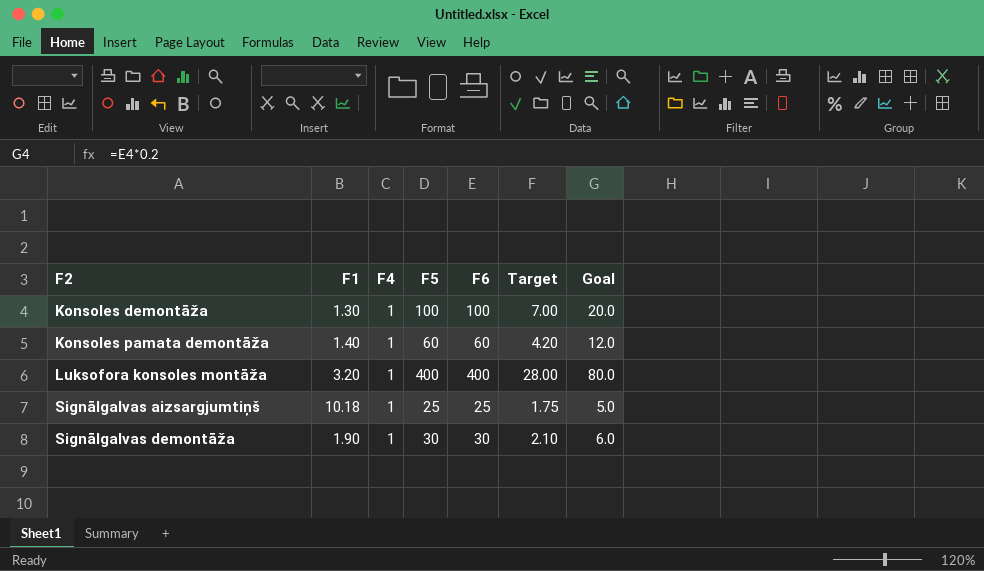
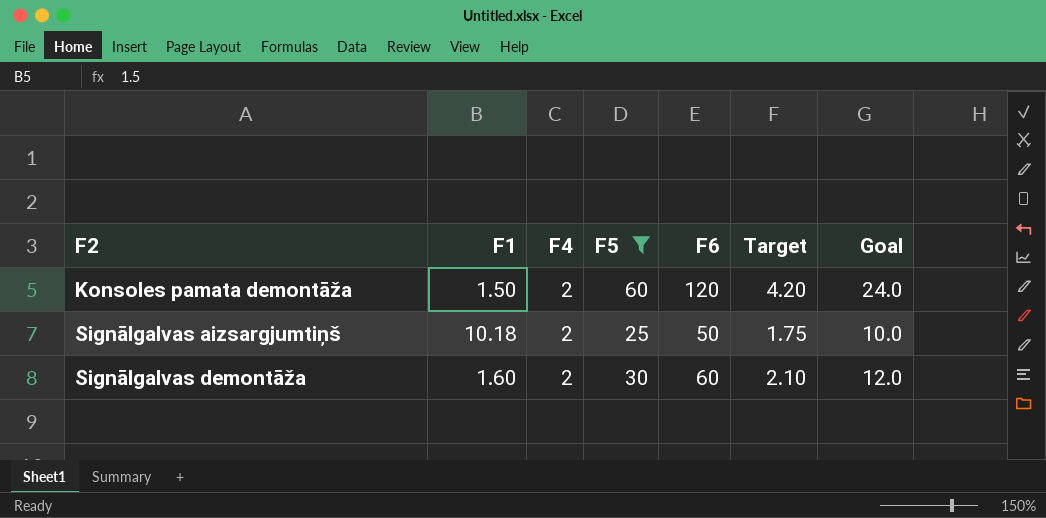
filter: none -> F5 <= 60
Konsoles pamata demontāža | F1: 1.40 -> 1.50
Konsoles pamata demontāža | F4: 1 -> 2
Konsoles pamata demontāža | F6: 60 -> 120
Konsoles pamata demontāža | Goal: 12.0 -> 24.0
Signālgalvas aizsargjumtiņš | F4: 1 -> 2
Signālgalvas aizsargjumtiņš | F6: 25 -> 50
Signālgalvas aizsargjumtiņš | Goal: 5.0 -> 10.0
Signālgalvas demontāža | F1: 1.90 -> 1.60
Signālgalvas demontāža | F4: 1 -> 2
Signālgalvas demontāža | F6: 30 -> 60
Signālgalvas demontāža | Goal: 6.0 -> 12.0

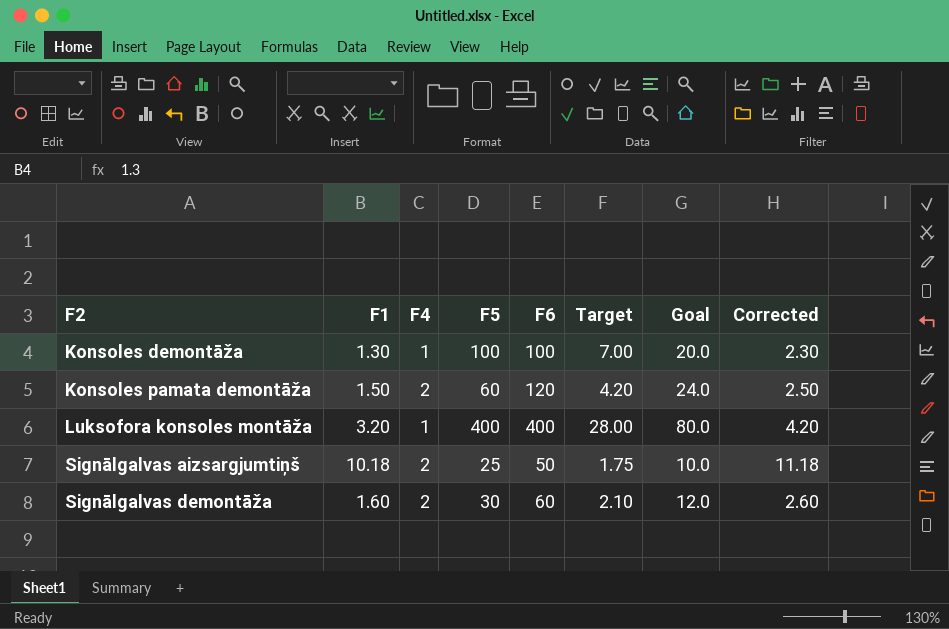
filter: F5 <= 60 -> none
column Corrected | formula: none -> [F1] + 1

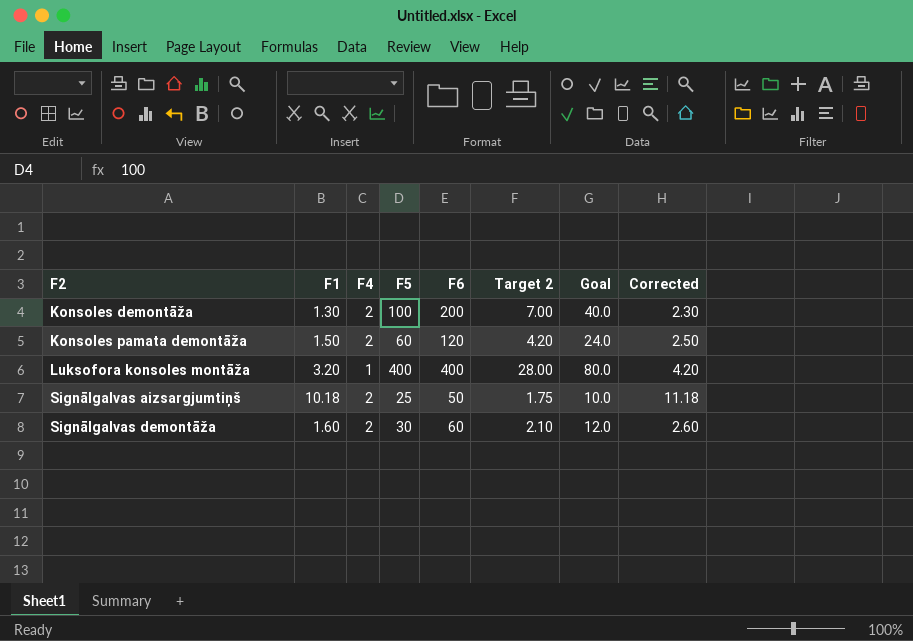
column name: Target -> Target 2
Konsoles demontāža | F4: 1 -> 2
Konsoles demontāža | F6: 100 -> 200
Konsoles demontāža | Goal: 20.0 -> 40.0

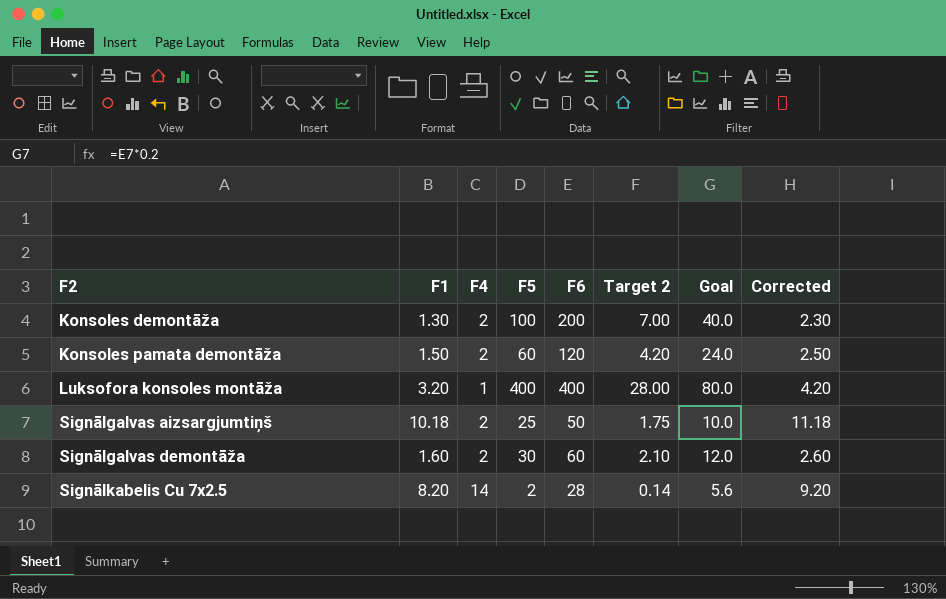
row Signālkabelis Cu 7x2.5: none -> 8.20 | 14 | 2 | 28 | 0.14 | 5.6 | 9.20

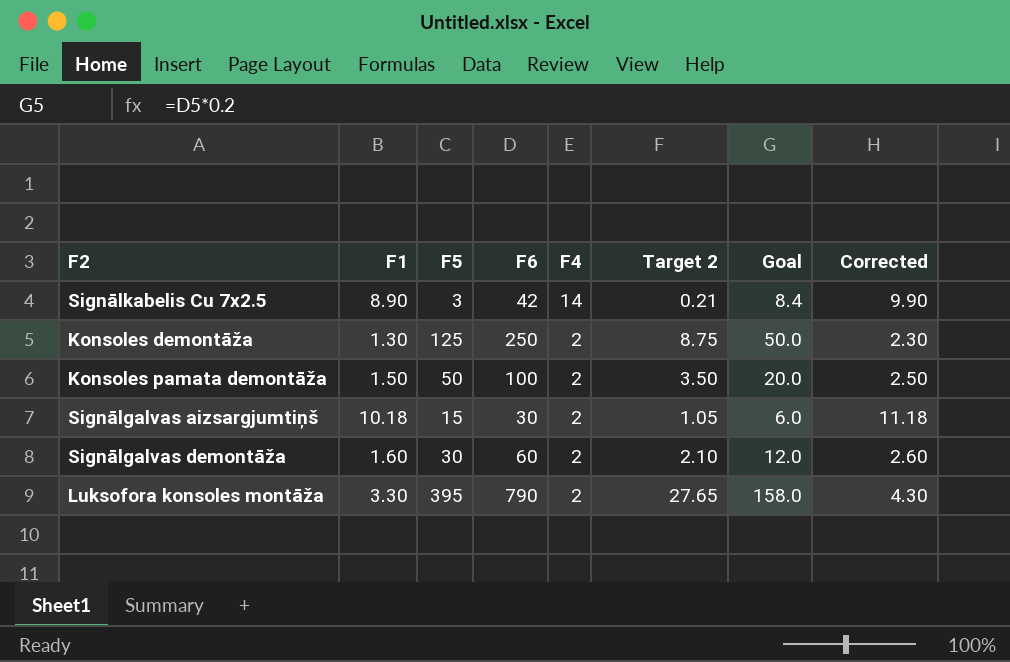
row order: F2 ascending -> F4 descending
column F4 | position: 3 -> 5
Signālkabelis Cu 7x2.5 | F1: 8.20 -> 8.90
Signālkabelis Cu 7x2.5 | F5: 2 -> 3
Signālkabelis Cu 7x2.5 | F6: 28 -> 42
Signālkabelis Cu 7x2.5 | Target 2: 0.14 -> 0.21
Signālkabelis Cu 7x2.5 | Goal: 5.6 -> 8.4
Signālkabelis Cu 7x2.5 | Corrected: 9.20 -> 9.90
Konsoles demontāža | F5: 100 -> 125
Konsoles demontāža | F6: 200 -> 250
Konsoles demontāža | Target 2: 7.00 -> 8.75
Konsoles demontāža | Goal: 40.0 -> 50.0
Konsoles pamata demontāža | F5: 60 -> 50
Konsoles pamata demontāža | F6: 120 -> 100
Konsoles pamata demontāža | Target 2: 4.20 -> 3.50
Konsoles pamata demontāža | Goal: 24.0 -> 20.0
Signālgalvas aizsargjumtiņš | F5: 25 -> 15
Signālgalvas aizsargjumtiņš | F6: 50 -> 30
Signālgalvas aizsargjumtiņš | Target 2: 1.75 -> 1.05
Signālgalvas aizsargjumtiņš | Goal: 10.0 -> 6.0
Luksofora konsoles montāža | F1: 3.20 -> 3.30
Luksofora konsoles montāža | F5: 400 -> 395
Luksofora konsoles montāža | F6: 400 -> 790
Luksofora konsoles montāža | F4: 1 -> 2
Luksofora konsoles montāža | Target 2: 28.00 -> 27.65
Luksofora konsoles montāža | Goal: 80.0 -> 158.0
Luksofora konsoles montāža | Corrected: 4.20 -> 4.30

